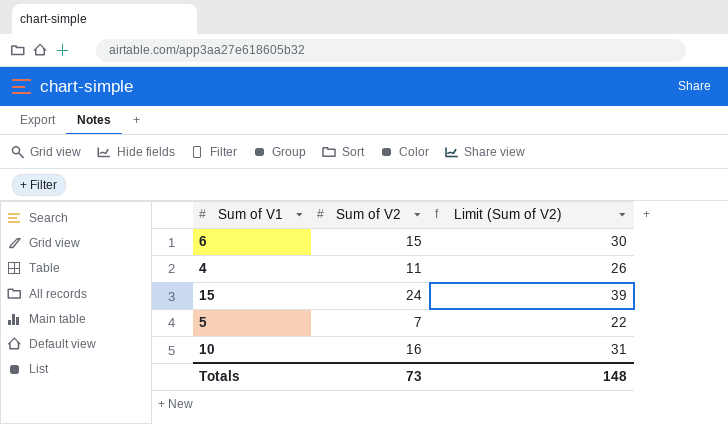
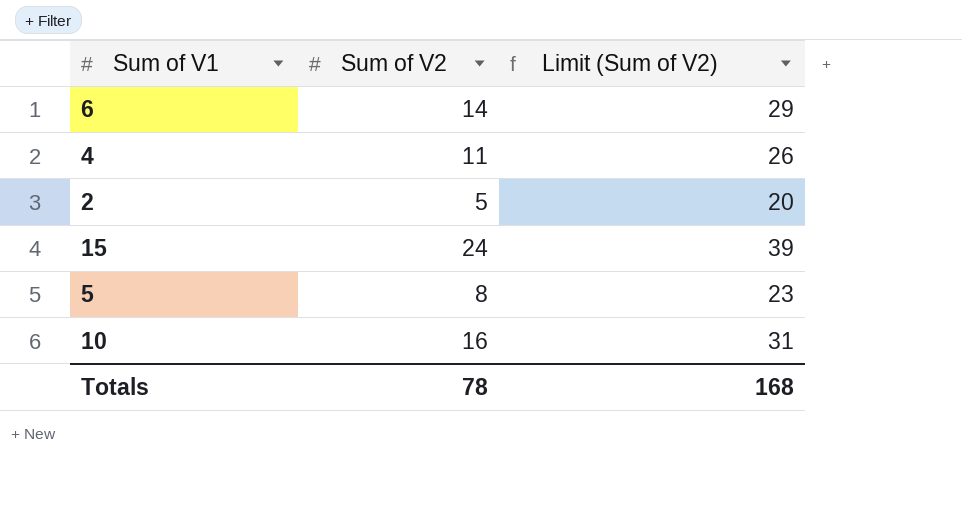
6 | Sum of V2: 15 -> 14
6 | Limit (Sum of V2): 30 -> 29
row 2: none -> 5 | 20
5 | Sum of V2: 7 -> 8
5 | Limit (Sum of V2): 22 -> 23
Totals | Sum of V2: 73 -> 78
Totals | Limit (Sum of V2): 148 -> 168

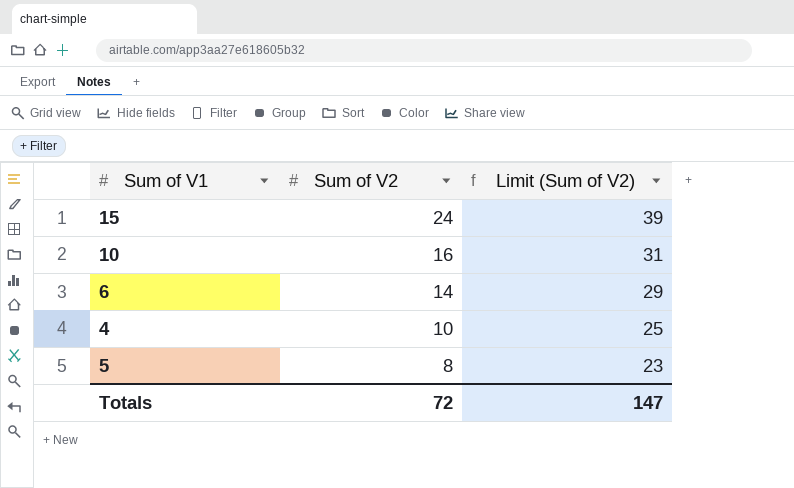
row order: none -> Sum of V2 descending
row 2: 5 | 20 -> none
4 | Sum of V2: 11 -> 10
4 | Limit (Sum of V2): 26 -> 25
Totals | Sum of V2: 78 -> 72
Totals | Limit (Sum of V2): 168 -> 147

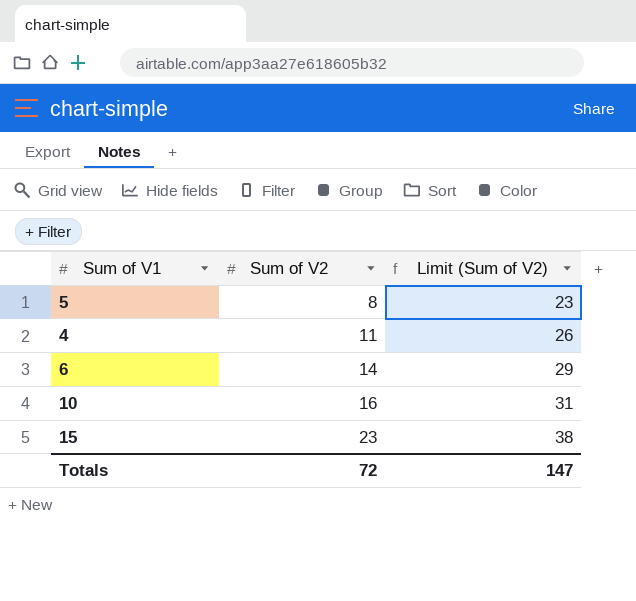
row order: Sum of V2 descending -> Sum of V2 ascending
4 | Sum of V2: 10 -> 11
4 | Limit (Sum of V2): 25 -> 26
15 | Sum of V2: 24 -> 23
15 | Limit (Sum of V2): 39 -> 38

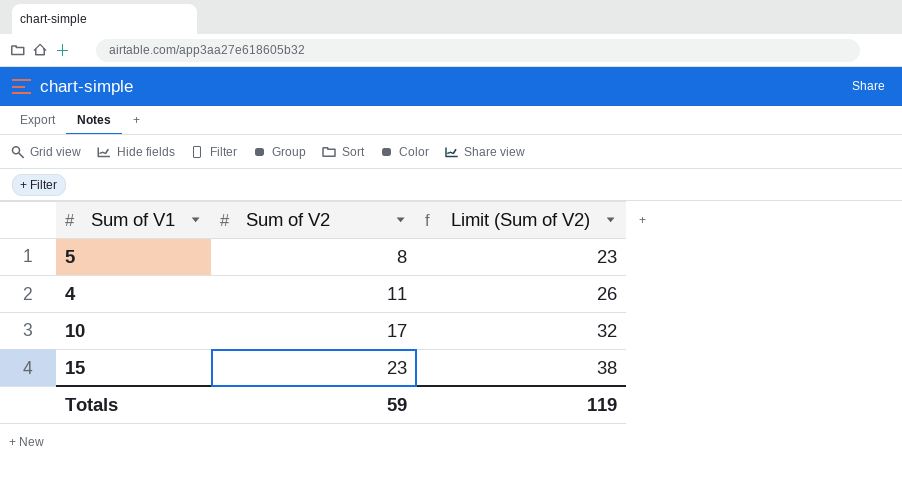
row 6: 14 | 29 -> none
10 | Sum of V2: 16 -> 17
10 | Limit (Sum of V2): 31 -> 32
Totals | Sum of V2: 72 -> 59
Totals | Limit (Sum of V2): 147 -> 119

